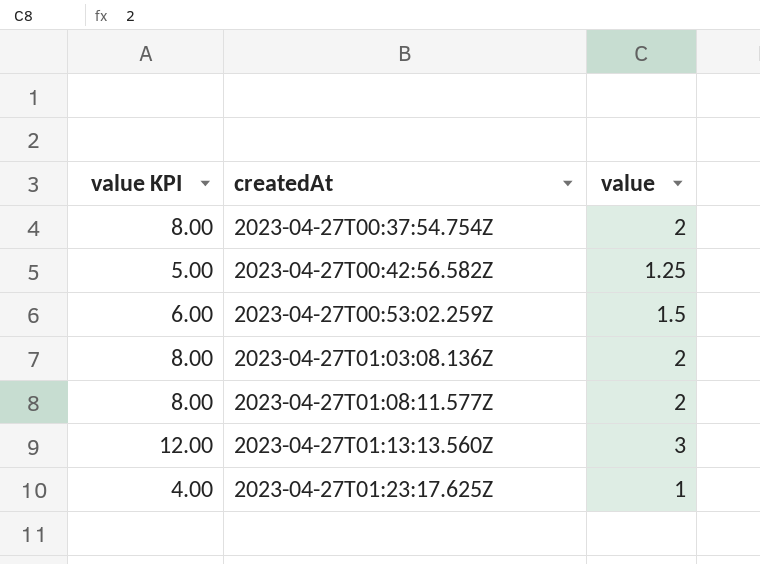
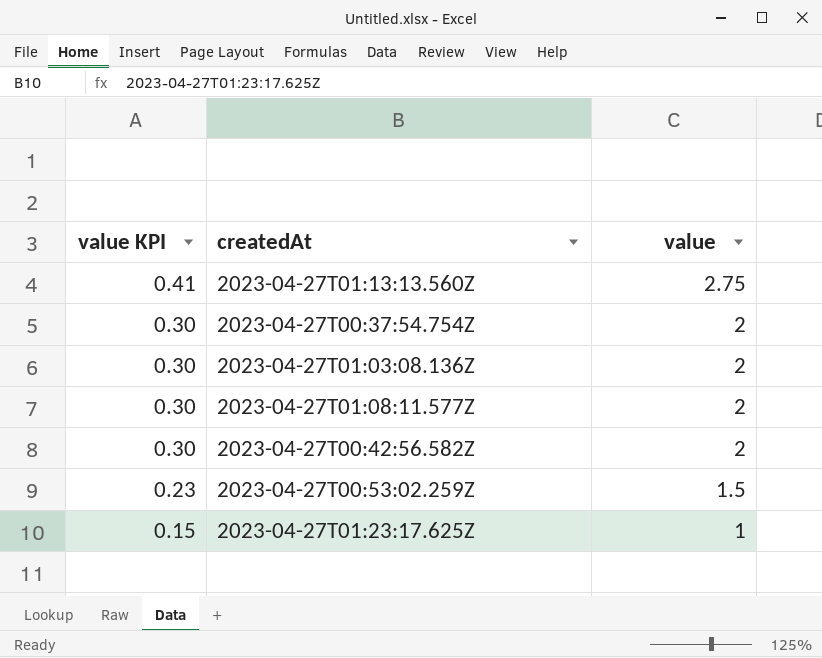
row order: createdAt ascending -> value KPI descending
column value KPI | formula: [value] * 4 -> [value] * 0.15
2023-04-27T01:13:13.560Z | value: 3 -> 2.75
2023-04-27T00:42:56.582Z | value: 1.25 -> 2

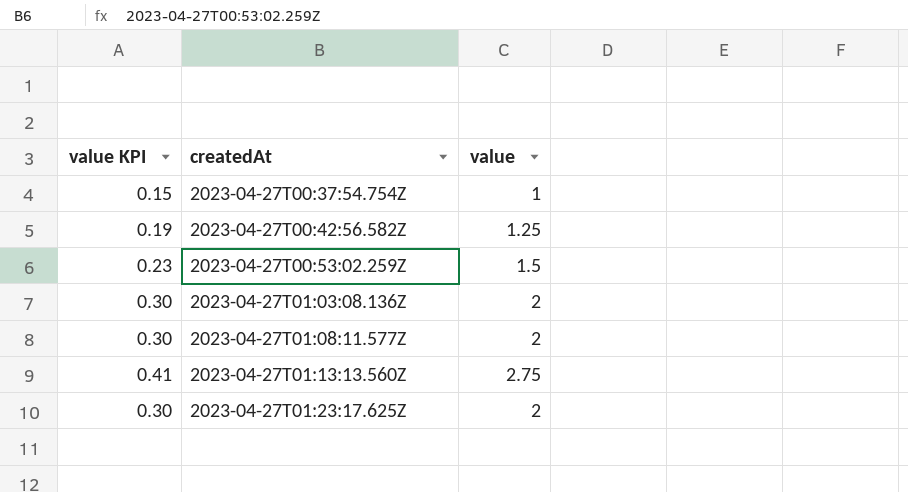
row order: value KPI descending -> createdAt ascending
2023-04-27T00:37:54.754Z | value KPI: 0.30 -> 0.15
2023-04-27T00:37:54.754Z | value: 2 -> 1
2023-04-27T00:42:56.582Z | value KPI: 0.30 -> 0.19
2023-04-27T00:42:56.582Z | value: 2 -> 1.25
2023-04-27T01:23:17.625Z | value KPI: 0.15 -> 0.30
2023-04-27T01:23:17.625Z | value: 1 -> 2

